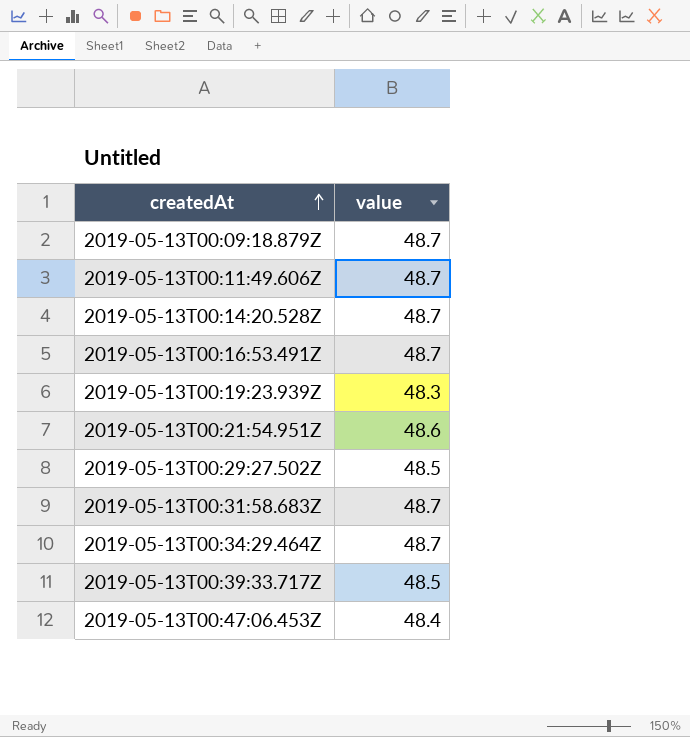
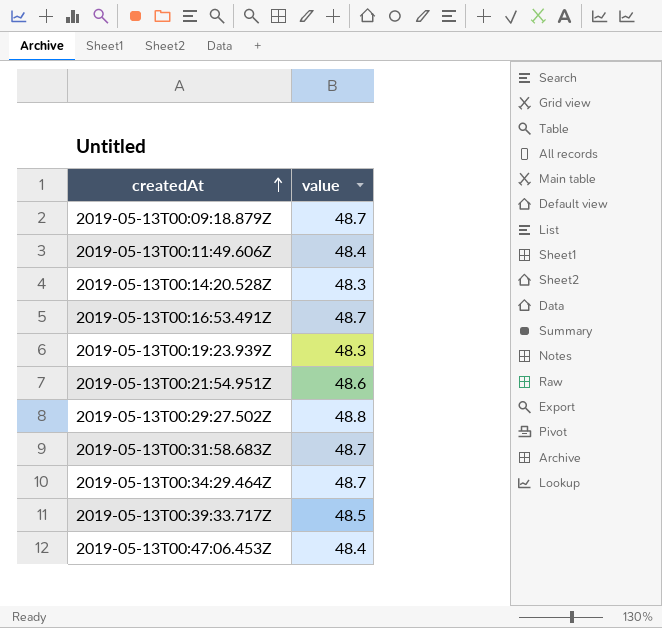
2019-05-13T00:11:49.606Z | value: 48.7 -> 48.4
2019-05-13T00:14:20.528Z | value: 48.7 -> 48.3
2019-05-13T00:29:27.502Z | value: 48.5 -> 48.8

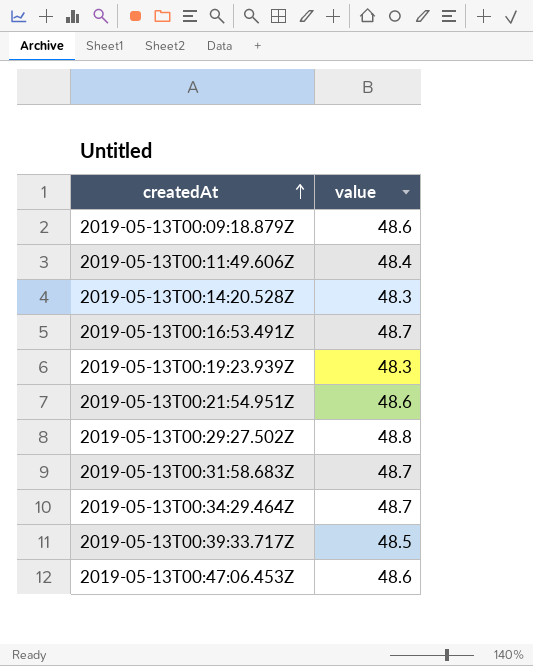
2019-05-13T00:09:18.879Z | value: 48.7 -> 48.6
2019-05-13T00:47:06.453Z | value: 48.4 -> 48.6

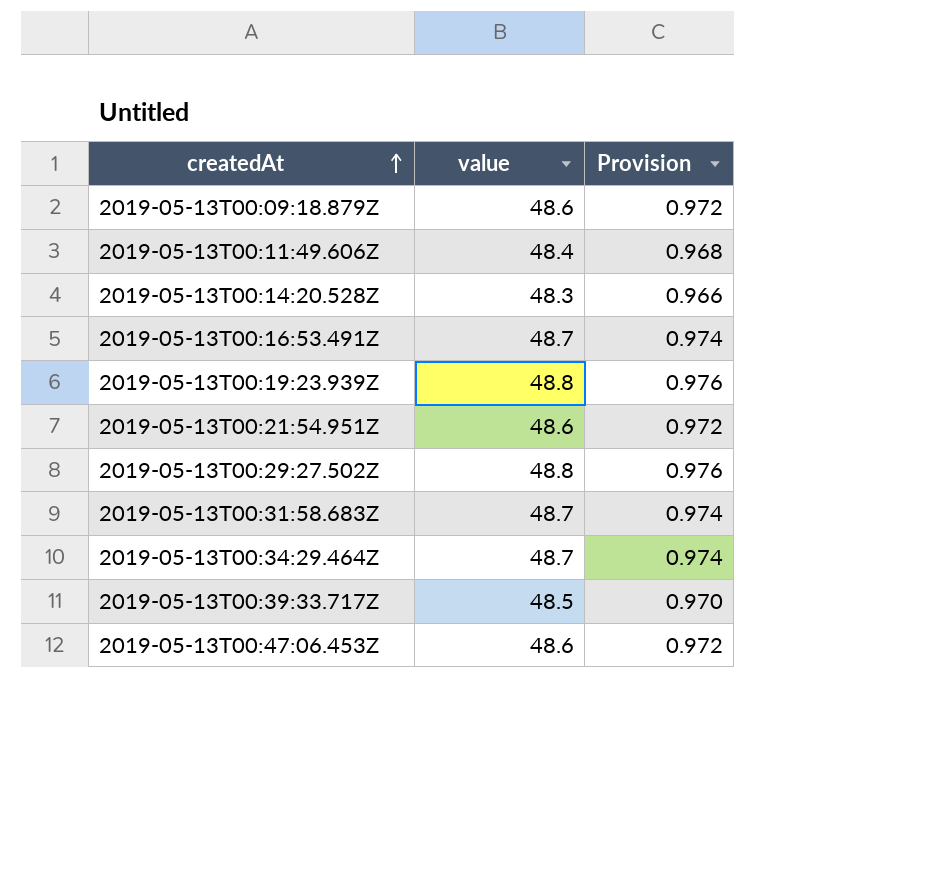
column Provision | formula: none -> [value] * 0.02
2019-05-13T00:19:23.939Z | value: 48.3 -> 48.8

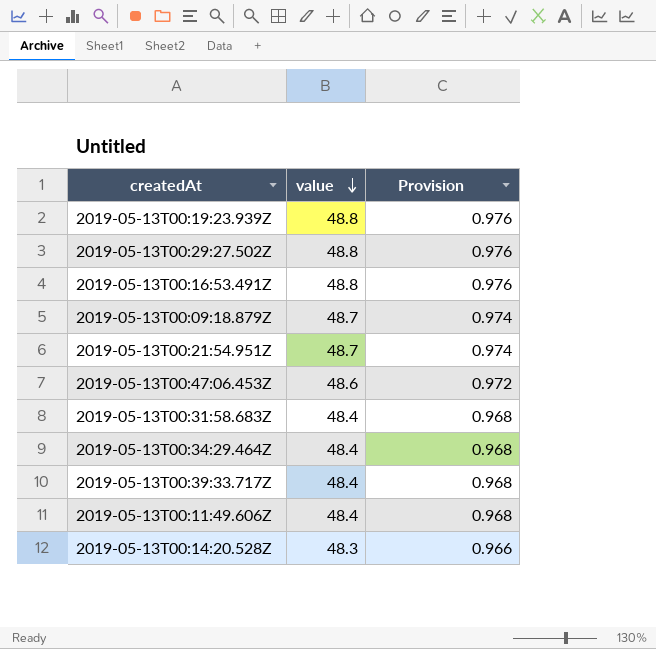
row order: createdAt ascending -> value descending
2019-05-13T00:16:53.491Z | value: 48.7 -> 48.8
2019-05-13T00:16:53.491Z | Provision: 0.974 -> 0.976
2019-05-13T00:09:18.879Z | value: 48.6 -> 48.7
2019-05-13T00:09:18.879Z | Provision: 0.972 -> 0.974
2019-05-13T00:21:54.951Z | value: 48.6 -> 48.7
2019-05-13T00:21:54.951Z | Provision: 0.972 -> 0.974
2019-05-13T00:31:58.683Z | value: 48.7 -> 48.4
2019-05-13T00:31:58.683Z | Provision: 0.974 -> 0.968
2019-05-13T00:34:29.464Z | value: 48.7 -> 48.4
2019-05-13T00:34:29.464Z | Provision: 0.974 -> 0.968
2019-05-13T00:39:33.717Z | value: 48.5 -> 48.4
2019-05-13T00:39:33.717Z | Provision: 0.970 -> 0.968

